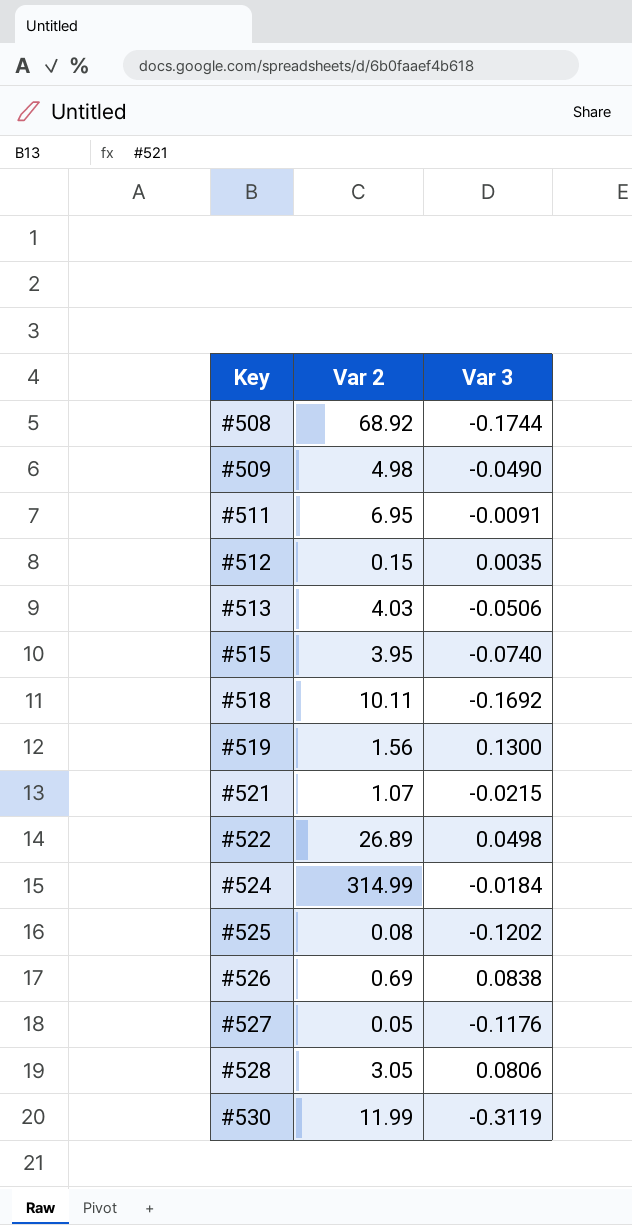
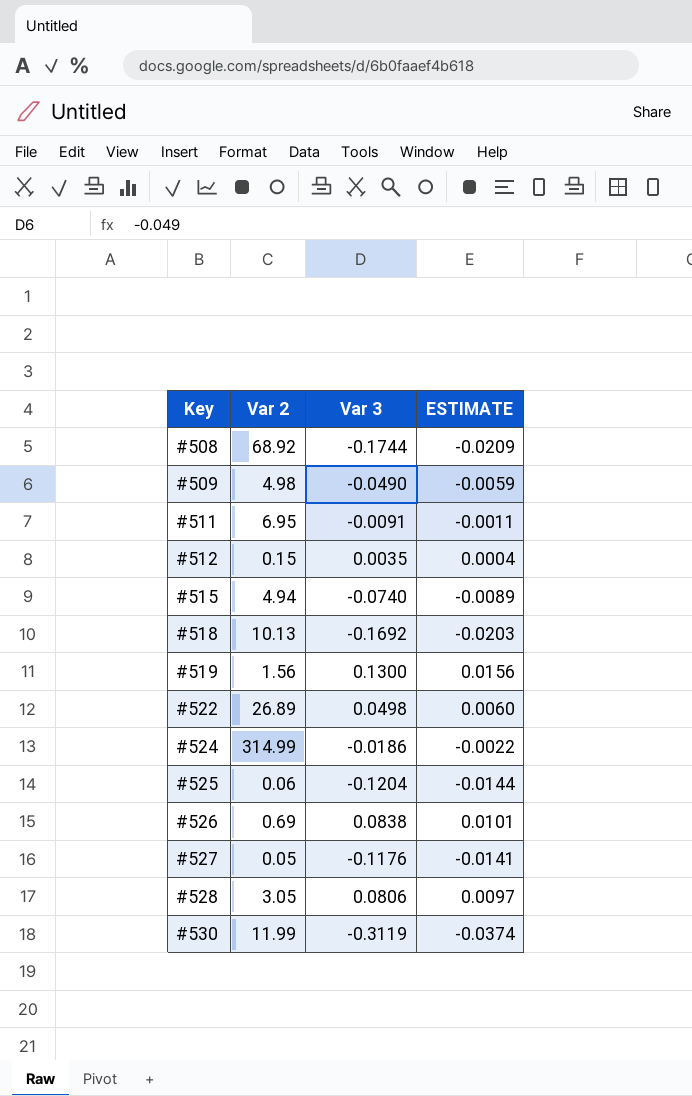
column ESTIMATE | formula: none -> [Var 3] * 0.12
row #513: 4.03 | -0.0506 -> none
row #521: 1.07 | -0.0215 -> none
#515 | Var 2: 3.95 -> 4.94
#518 | Var 2: 10.11 -> 10.13
#524 | Var 3: -0.0184 -> -0.0186
#525 | Var 2: 0.08 -> 0.06
#525 | Var 3: -0.1202 -> -0.1204

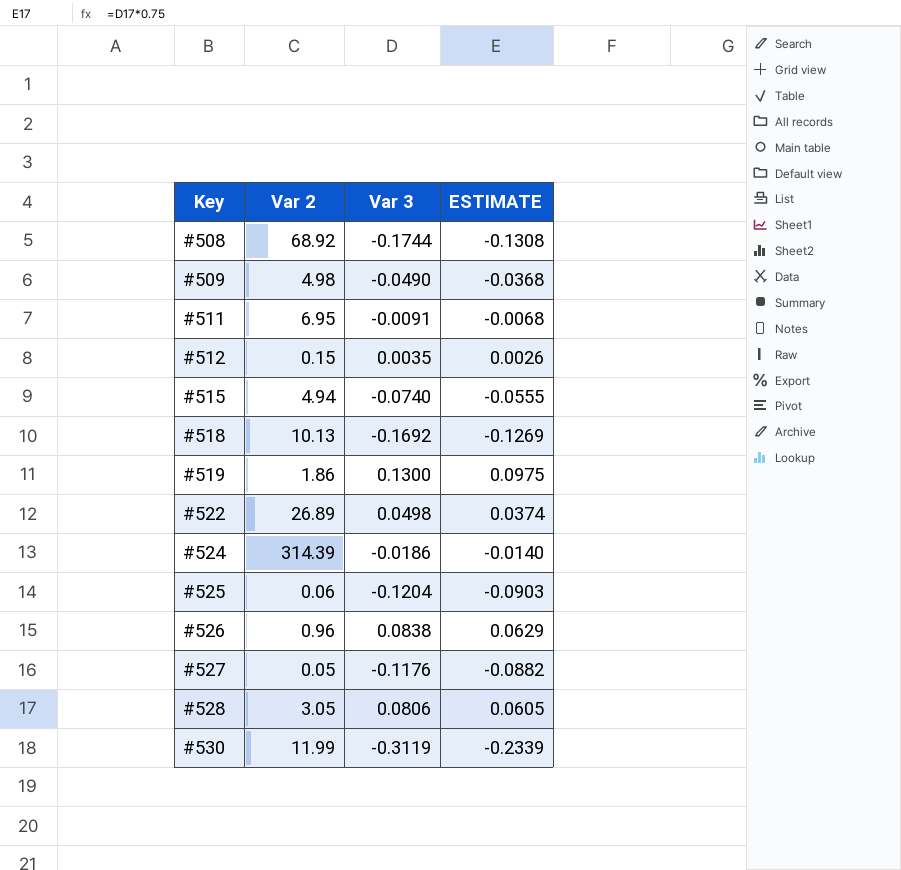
column ESTIMATE | formula: [Var 3] * 0.12 -> [Var 3] * 0.75
#519 | Var 2: 1.56 -> 1.86
#524 | Var 2: 314.99 -> 314.39
#526 | Var 2: 0.69 -> 0.96

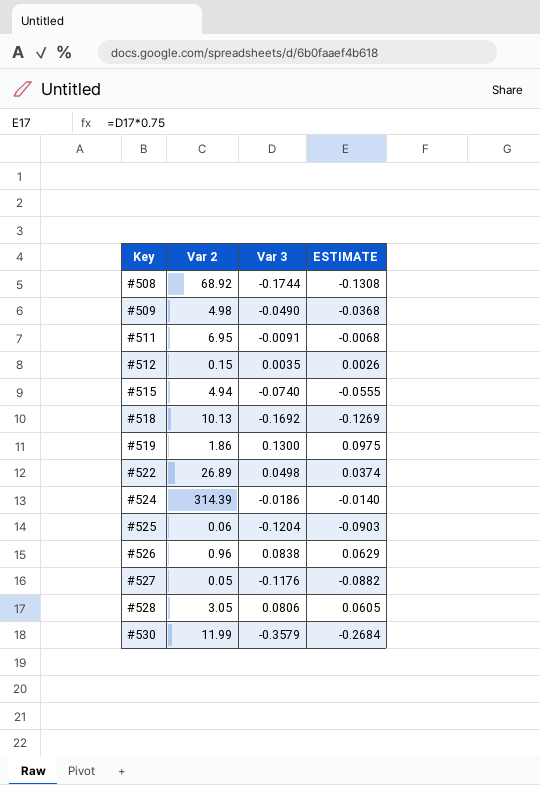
#530 | Var 3: -0.3119 -> -0.3579
#530 | ESTIMATE: -0.2339 -> -0.2684

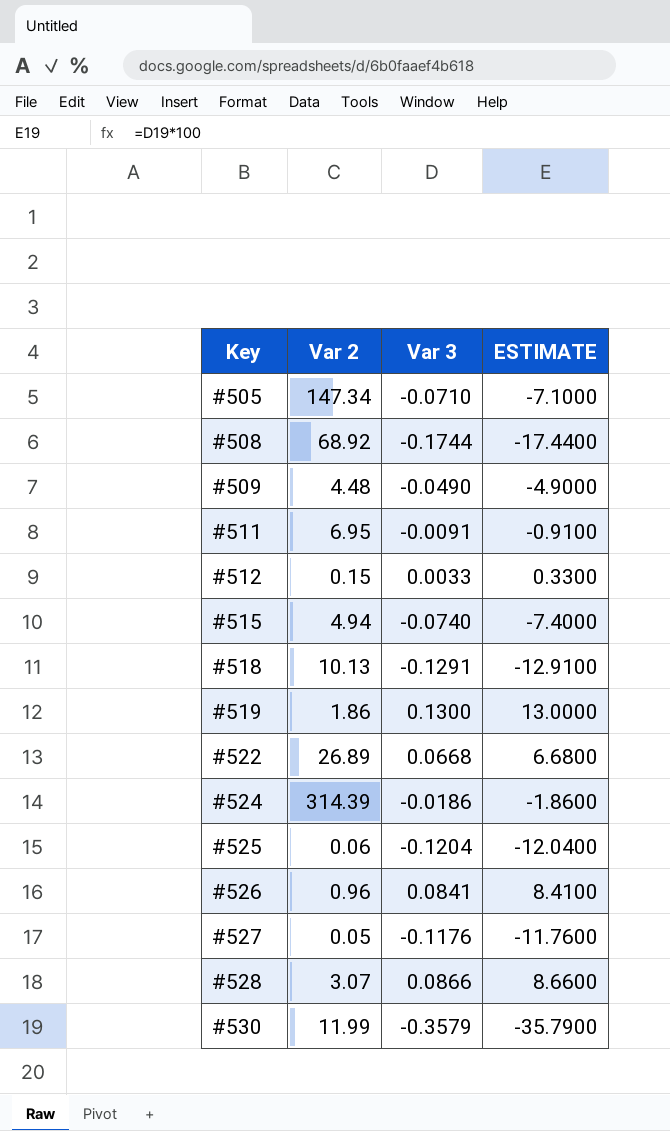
column ESTIMATE | formula: [Var 3] * 0.75 -> [Var 3] * 100
row #505: none -> 147.34 | -0.0710 | -7.1000
#509 | Var 2: 4.98 -> 4.48
#512 | Var 3: 0.0035 -> 0.0033
#518 | Var 3: -0.1692 -> -0.1291
#522 | Var 3: 0.0498 -> 0.0668
#526 | Var 3: 0.0838 -> 0.0841
#528 | Var 2: 3.05 -> 3.07
#528 | Var 3: 0.0806 -> 0.0866

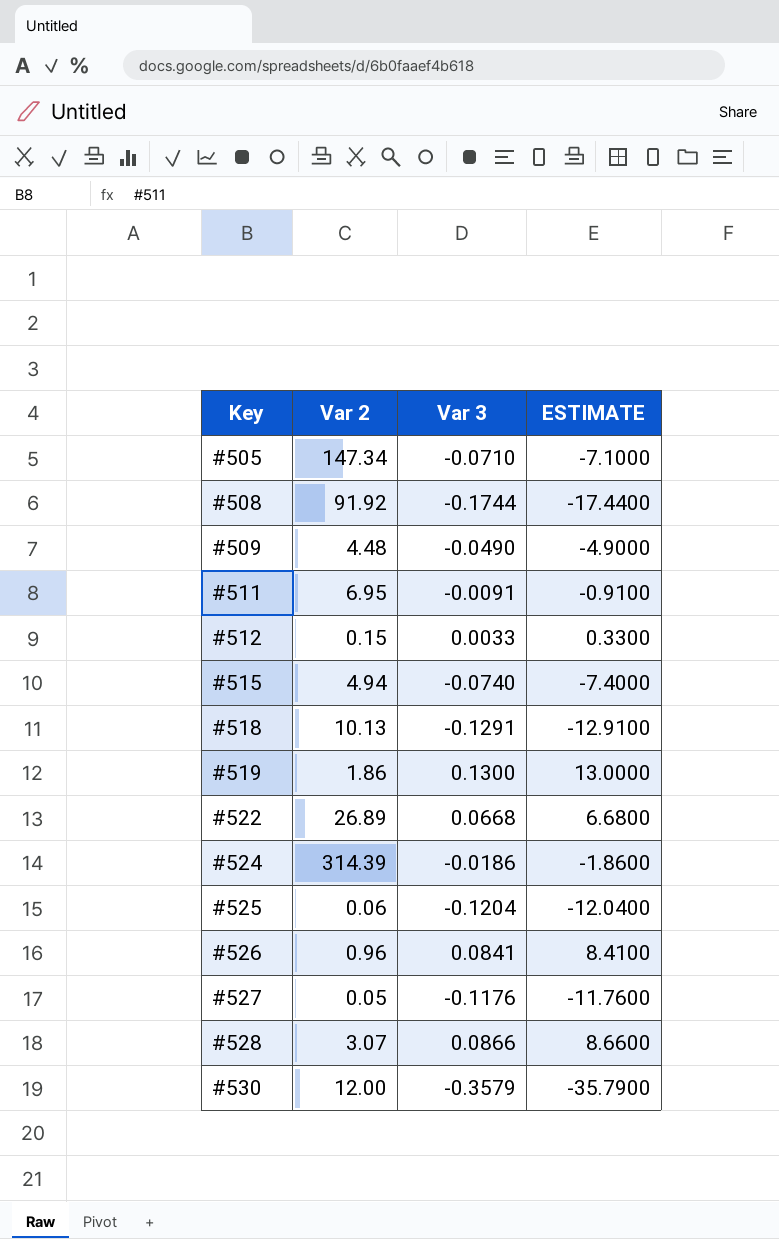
#508 | Var 2: 68.92 -> 91.92
#530 | Var 2: 11.99 -> 12.00

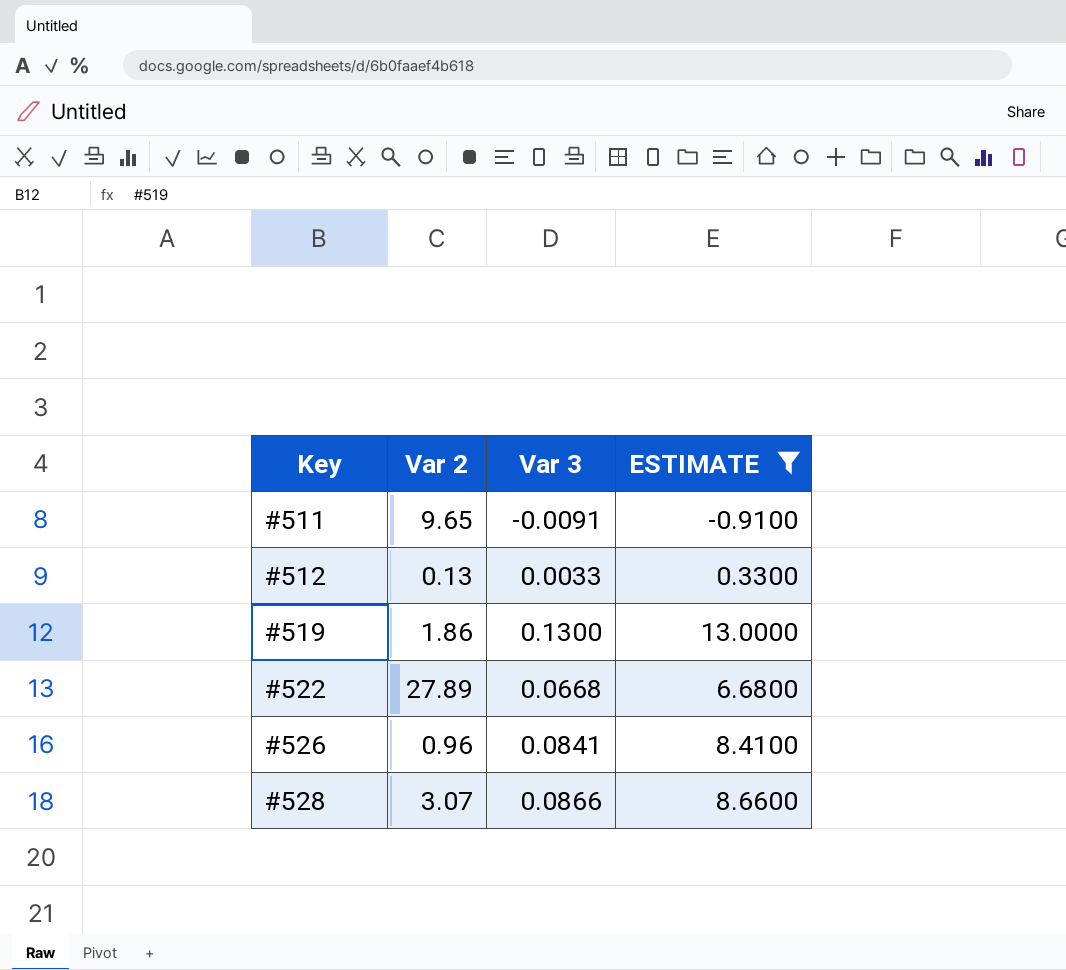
filter: none -> ESTIMATE >= -0.9100
#511 | Var 2: 6.95 -> 9.65
#512 | Var 2: 0.15 -> 0.13
#522 | Var 2: 26.89 -> 27.89

